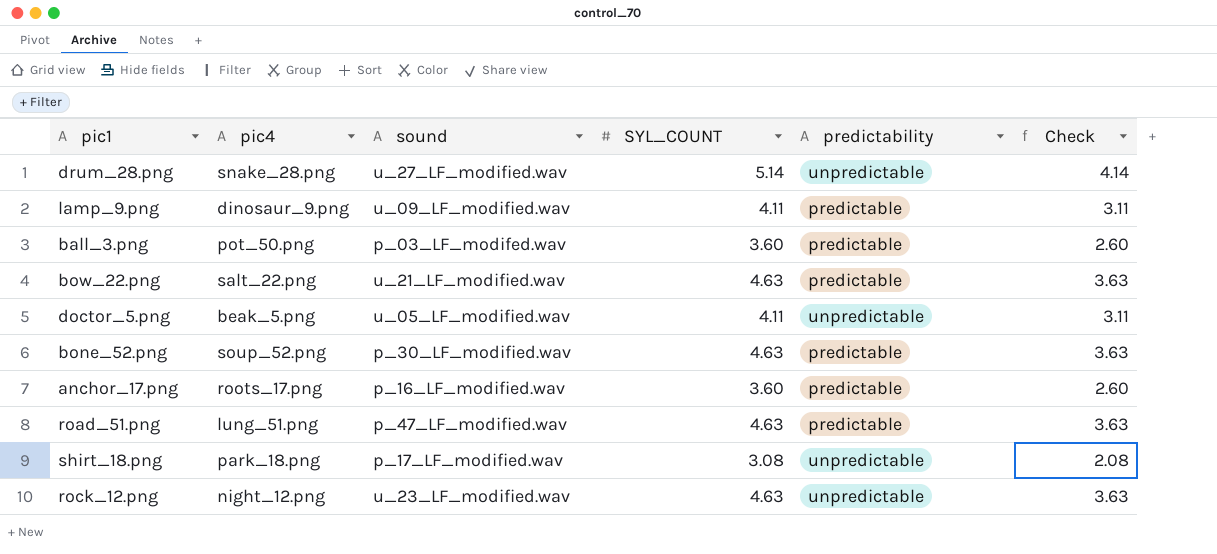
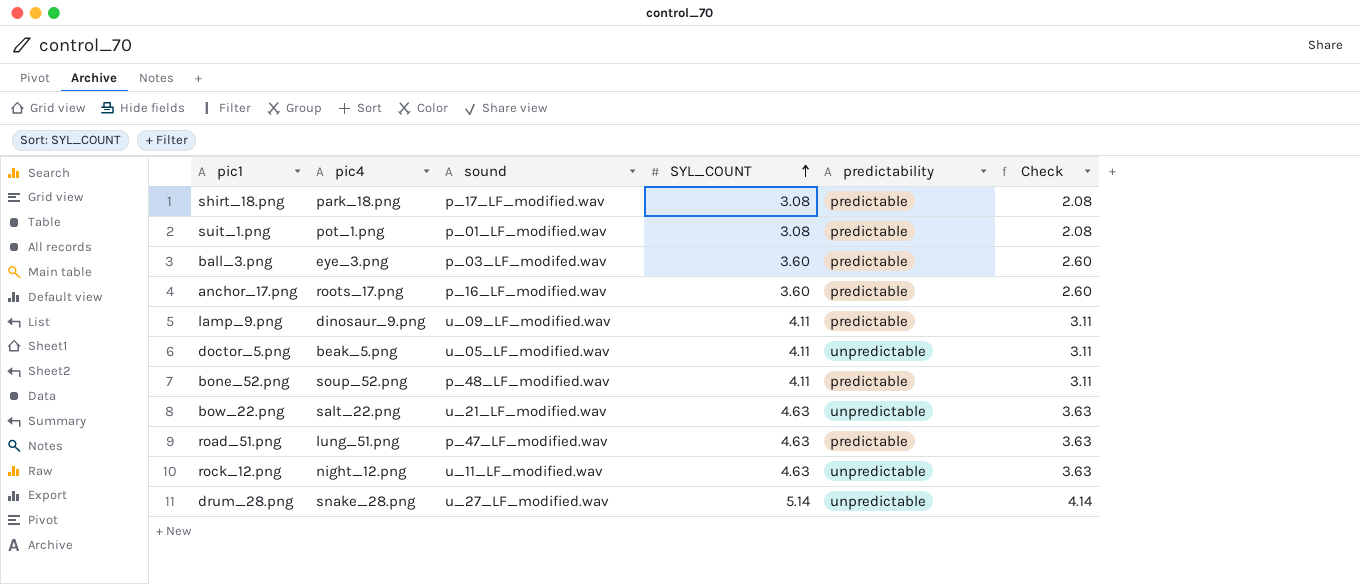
row order: none -> SYL_COUNT ascending
shirt_18.png | predictability: unpredictable -> predictable
row suit_1.png: none -> pot_1.png | p_01_LF_modified.wav | 3.08 | predictable | 2.08
ball_3.png | pic4: pot_50.png -> eye_3.png
bone_52.png | sound: p_30_LF_modified.wav -> p_48_LF_modified.wav
bone_52.png | SYL_COUNT: 4.63 -> 4.11
bone_52.png | Check: 3.63 -> 3.11
bow_22.png | predictability: predictable -> unpredictable
rock_12.png | sound: u_23_LF_modified.wav -> u_11_LF_modified.wav

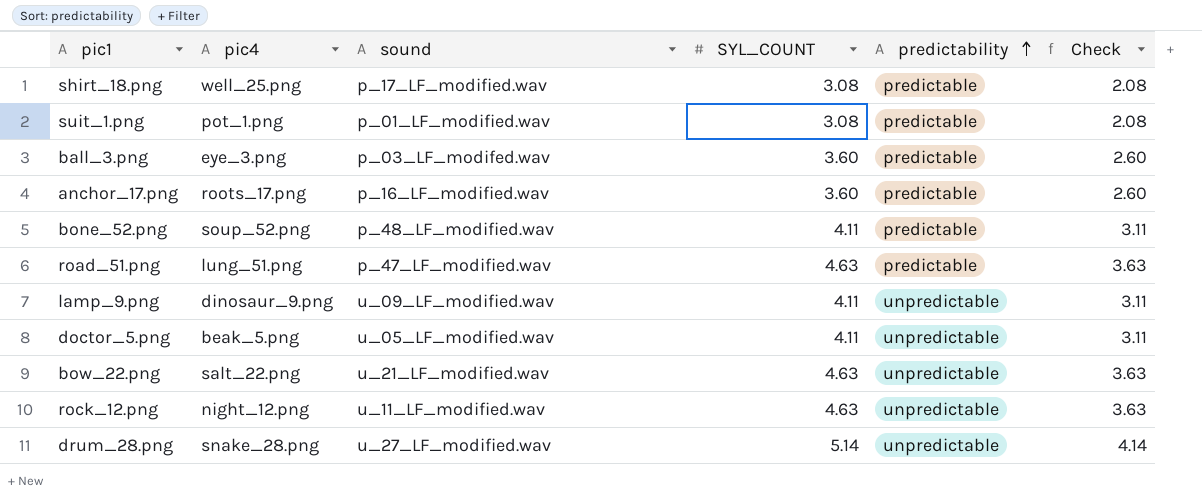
row order: SYL_COUNT ascending -> predictability ascending
shirt_18.png | pic4: park_18.png -> well_25.png
lamp_9.png | predictability: predictable -> unpredictable

